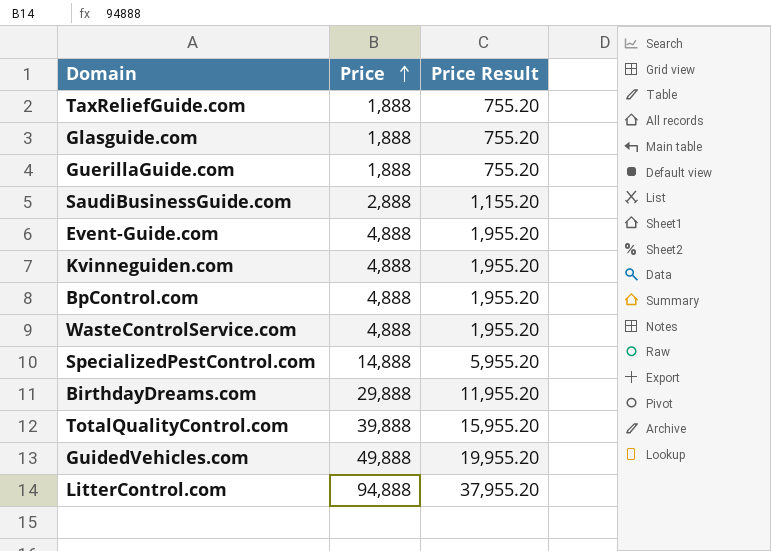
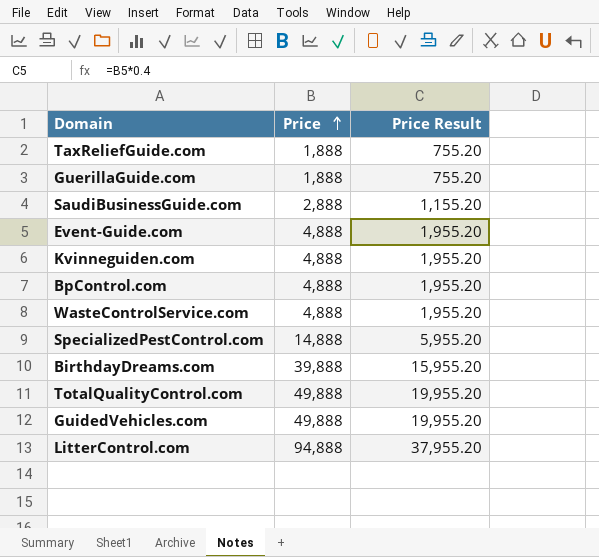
row Glasguide.com: 1,888 | 755.20 -> none
BirthdayDreams.com | Price: 29,888 -> 39,888
BirthdayDreams.com | Price Result: 11,955.20 -> 15,955.20
TotalQualityControl.com | Price: 39,888 -> 49,888
TotalQualityControl.com | Price Result: 15,955.20 -> 19,955.20

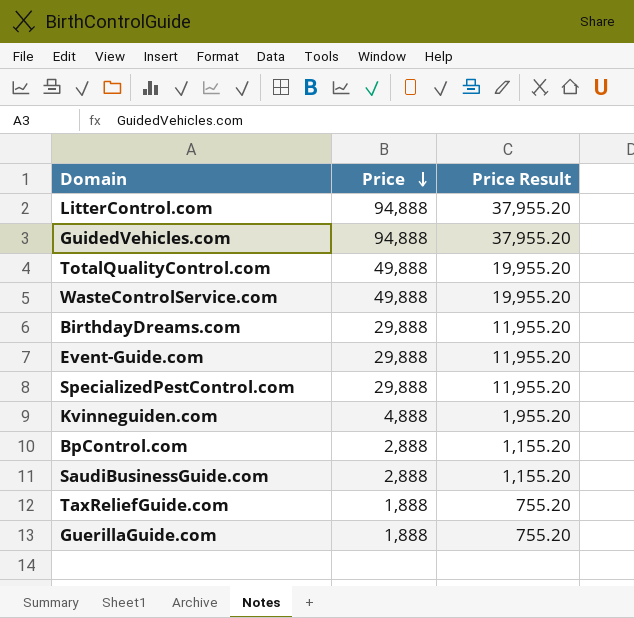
row order: Price ascending -> Price descending
GuidedVehicles.com | Price: 49,888 -> 94,888
GuidedVehicles.com | Price Result: 19,955.20 -> 37,955.20
WasteControlService.com | Price: 4,888 -> 49,888
WasteControlService.com | Price Result: 1,955.20 -> 19,955.20
BirthdayDreams.com | Price: 39,888 -> 29,888
BirthdayDreams.com | Price Result: 15,955.20 -> 11,955.20
Event-Guide.com | Price: 4,888 -> 29,888
Event-Guide.com | Price Result: 1,955.20 -> 11,955.20
SpecializedPestControl.com | Price: 14,888 -> 29,888
SpecializedPestControl.com | Price Result: 5,955.20 -> 11,955.20
BpControl.com | Price: 4,888 -> 2,888
BpControl.com | Price Result: 1,955.20 -> 1,155.20

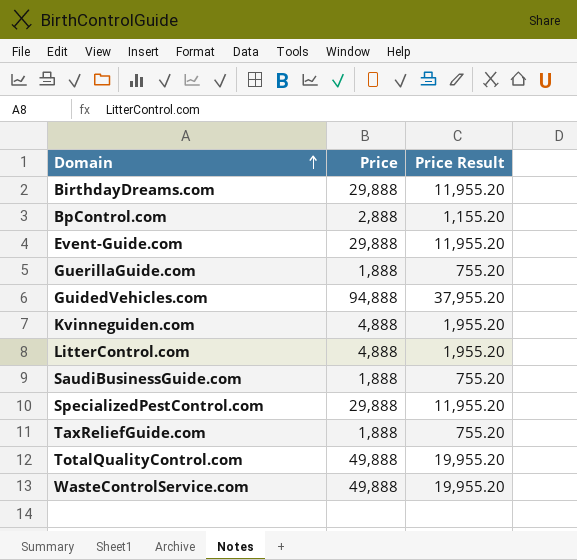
row order: Price descending -> Domain ascending
LitterControl.com | Price: 94,888 -> 4,888
LitterControl.com | Price Result: 37,955.20 -> 1,955.20
SaudiBusinessGuide.com | Price: 2,888 -> 1,888
SaudiBusinessGuide.com | Price Result: 1,155.20 -> 755.20

